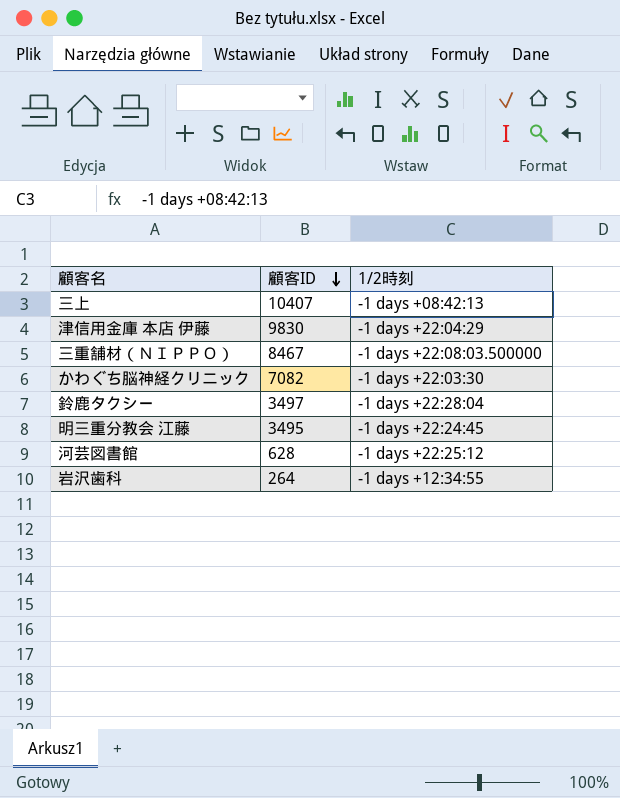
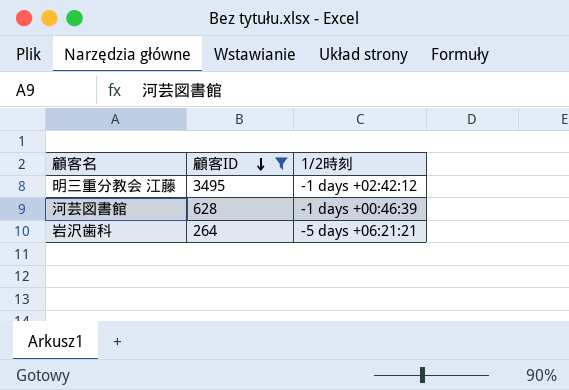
filter: none -> 顧客ID <= 3495
明三重分教会 江藤 | 1/2時刻: -1 days +22:24:45 -> -1 days +02:42:12
河芸図書館 | 1/2時刻: -1 days +22:25:12 -> -1 days +00:46:39
岩沢歯科 | 1/2時刻: -1 days +12:34:55 -> -5 days +06:21:21

